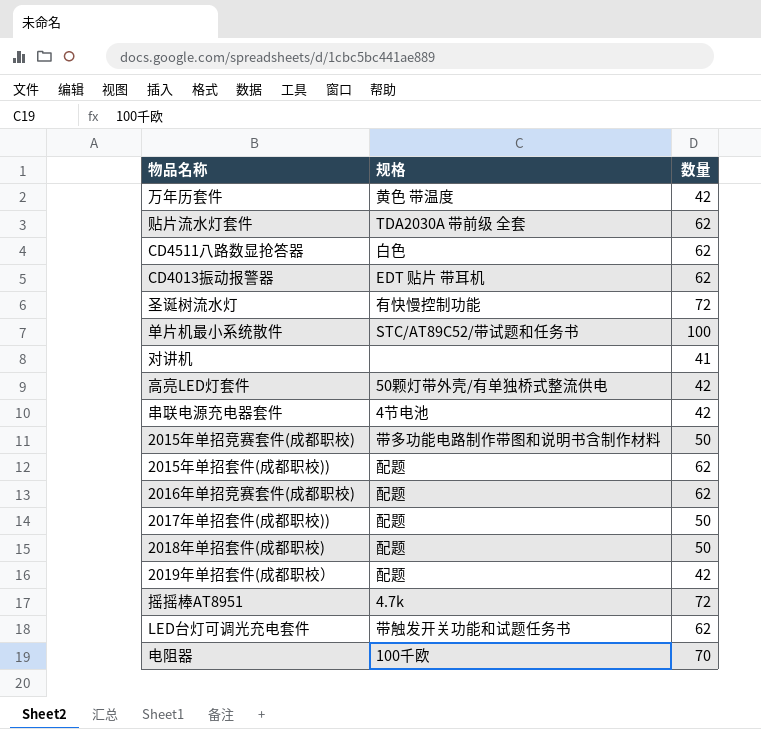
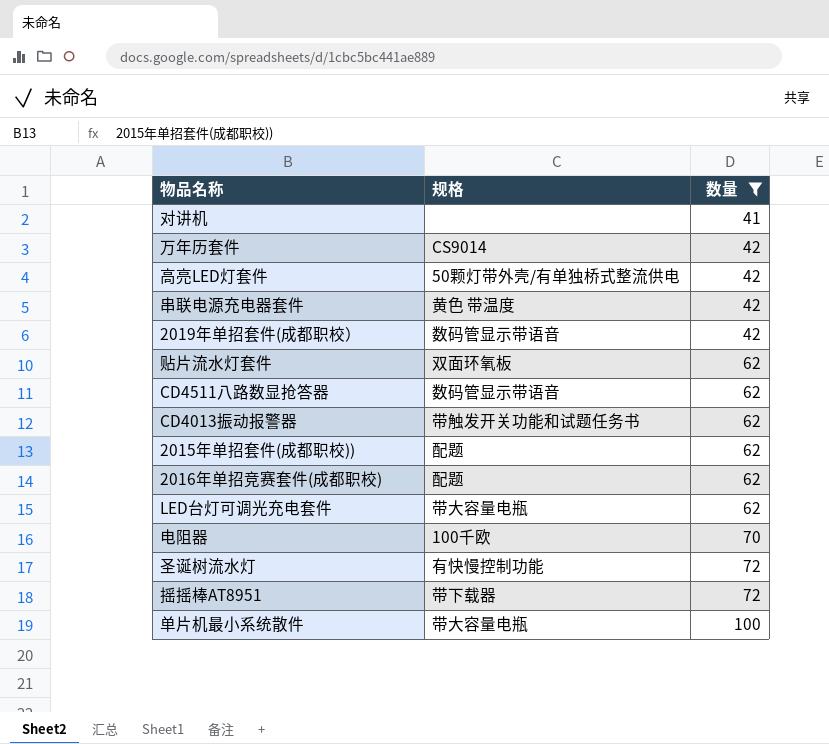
filter: none -> 数量 != 50
row order: none -> 数量 ascending
万年历套件 | 规格: 黄色 带温度 -> CS9014
串联电源充电器套件 | 规格: 4节电池 -> 黄色 带温度
2019年单招套件(成都职校） | 规格: 配题 -> 数码管显示带语音
贴片流水灯套件 | 规格: TDA2030A 带前级 全套 -> 双面环氧板
CD4511八路数显抢答器 | 规格: 白色 -> 数码管显示带语音
CD4013振动报警器 | 规格: EDT 贴片 带耳机 -> 带触发开关功能和试题任务书
LED台灯可调光充电套件 | 规格: 带触发开关功能和试题任务书 -> 带大容量电瓶
摇摇棒AT8951 | 规格: 4.7k -> 带下载器
单片机最小系统散件 | 规格: STC/AT89C52/带试题和任务书 -> 带大容量电瓶

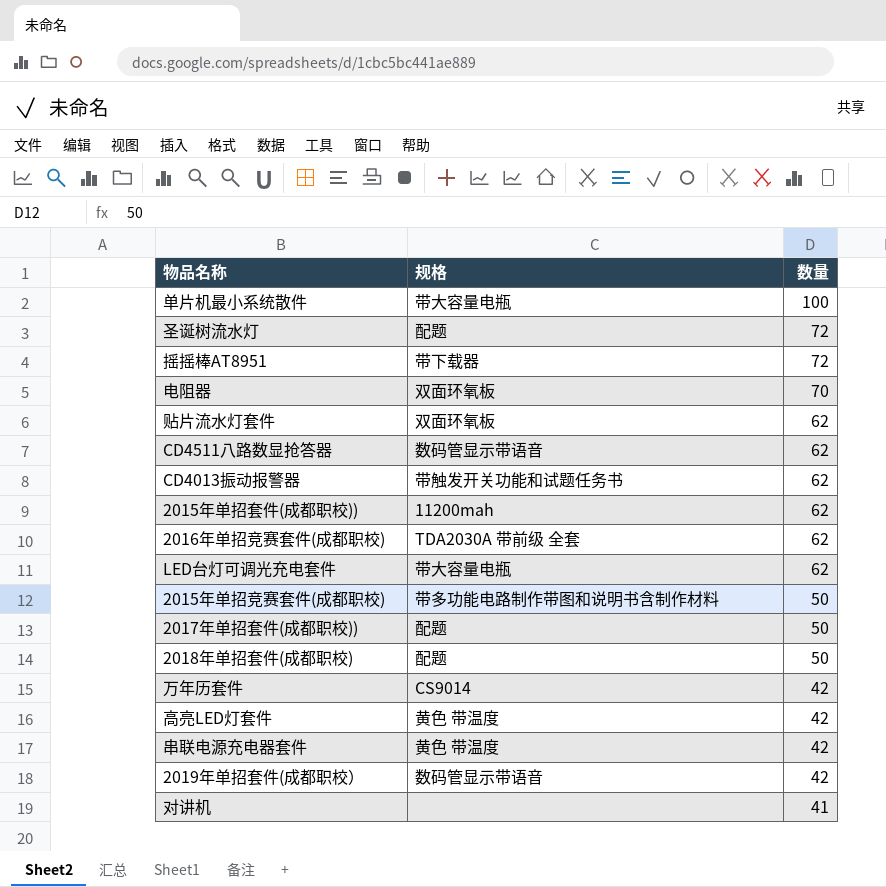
filter: 数量 != 50 -> none
row order: 数量 ascending -> 数量 descending
圣诞树流水灯 | 规格: 有快慢控制功能 -> 配题
电阻器 | 规格: 100千欧 -> 双面环氧板
2015年单招套件(成都职校)) | 规格: 配题 -> 11200mah
2016年单招竞赛套件(成都职校) | 规格: 配题 -> TDA2030A 带前级 全套
高亮LED灯套件 | 规格: 50颗灯带外壳/有单独桥式整流供电 -> 黄色 带温度

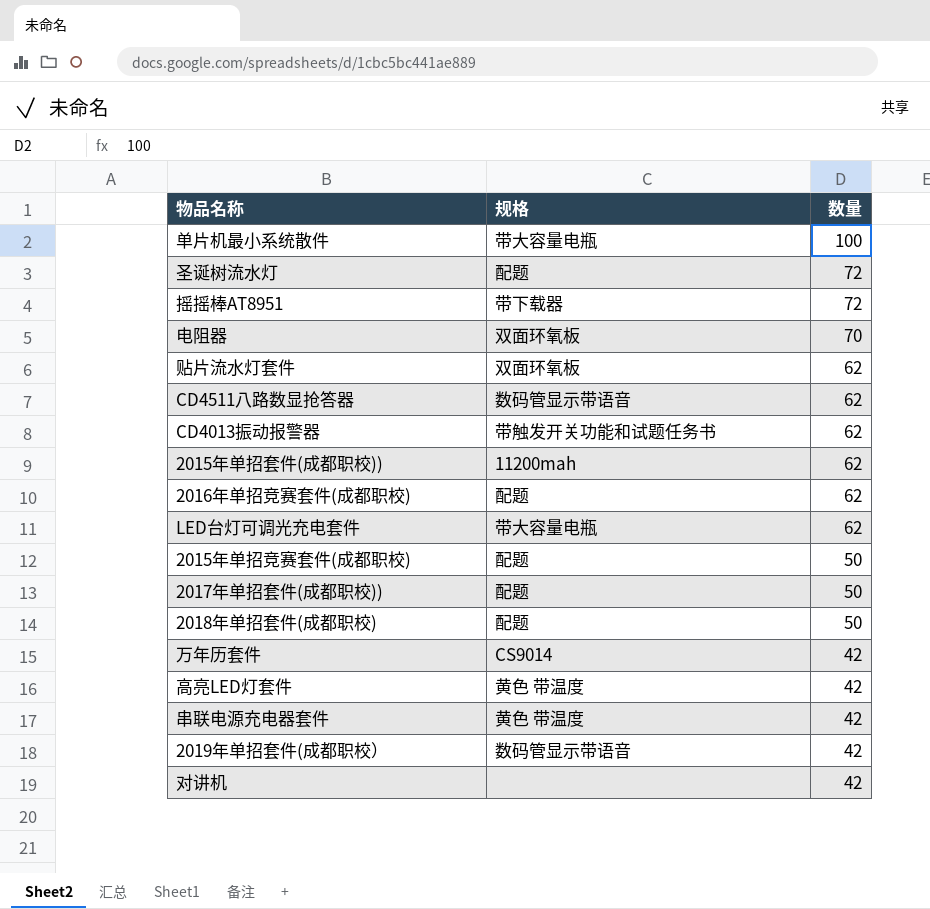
2016年单招竞赛套件(成都职校) | 规格: TDA2030A 带前级 全套 -> 配题
2015年单招竞赛套件(成都职校) | 规格: 带多功能电路制作带图和说明书含制作材料 -> 配题
对讲机 | 数量: 41 -> 42

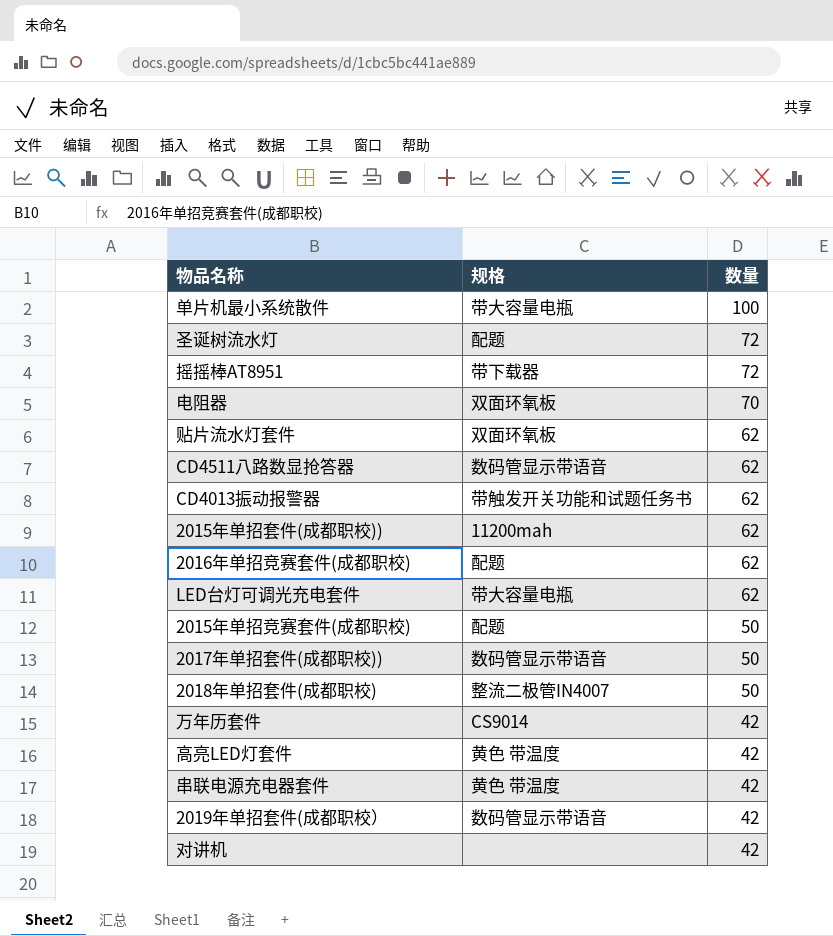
2017年单招套件(成都职校)) | 规格: 配题 -> 数码管显示带语音
2018年单招套件(成都职校) | 规格: 配题 -> 整流二极管IN4007

